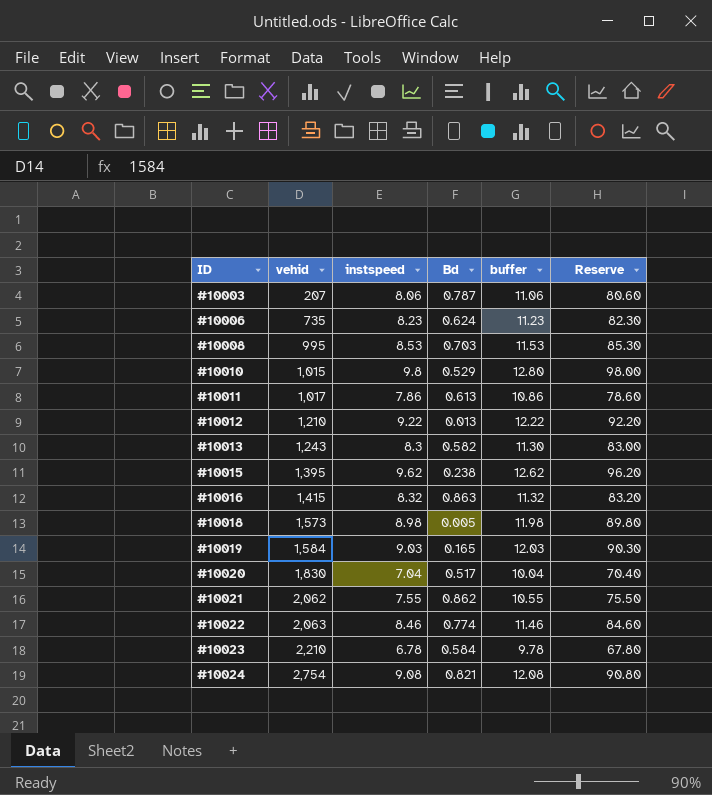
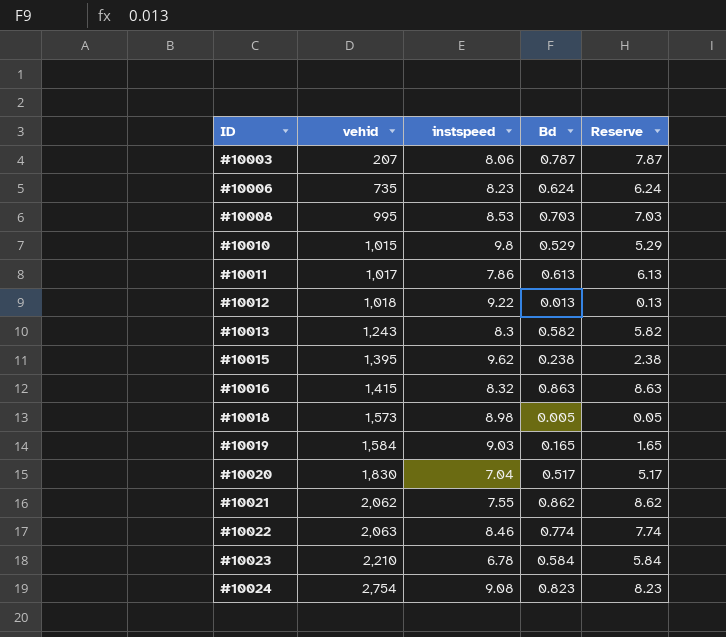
column buffer | formula: [instspeed] + 3 -> none
column Reserve | formula: [instspeed] * 10 -> [Bd] * 10
#10012 | vehid: 1,210 -> 1,018
#10024 | Bd: 0.821 -> 0.823

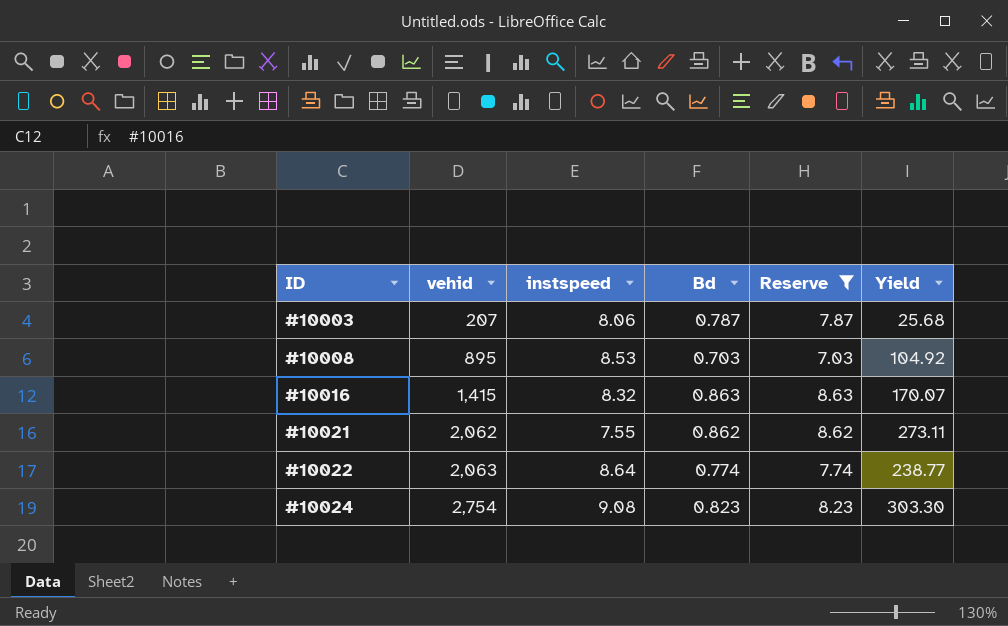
filter: none -> Reserve >= 7.03
column Yield | formula: none -> [vehid] / [instspeed]
#10008 | vehid: 995 -> 895
#10022 | instspeed: 8.46 -> 8.64

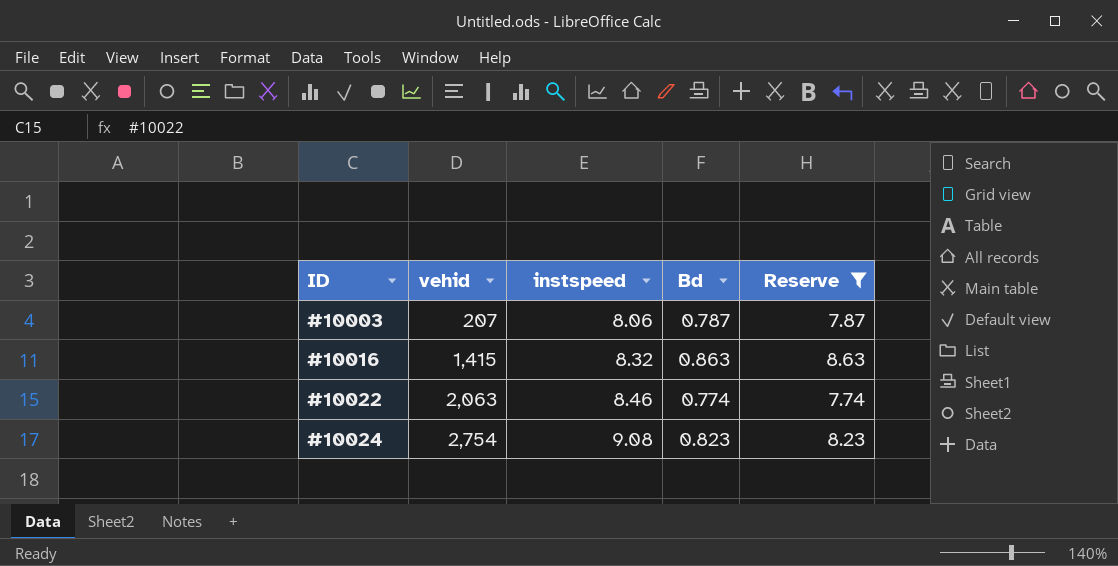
column Yield | formula: [vehid] / [instspeed] -> none
row #10008: 895 | 8.53 | 0.703 | 7.03 | 104.92 -> none
row #10021: 2,062 | 7.55 | 0.862 | 8.62 | 273.11 -> none
#10022 | instspeed: 8.64 -> 8.46

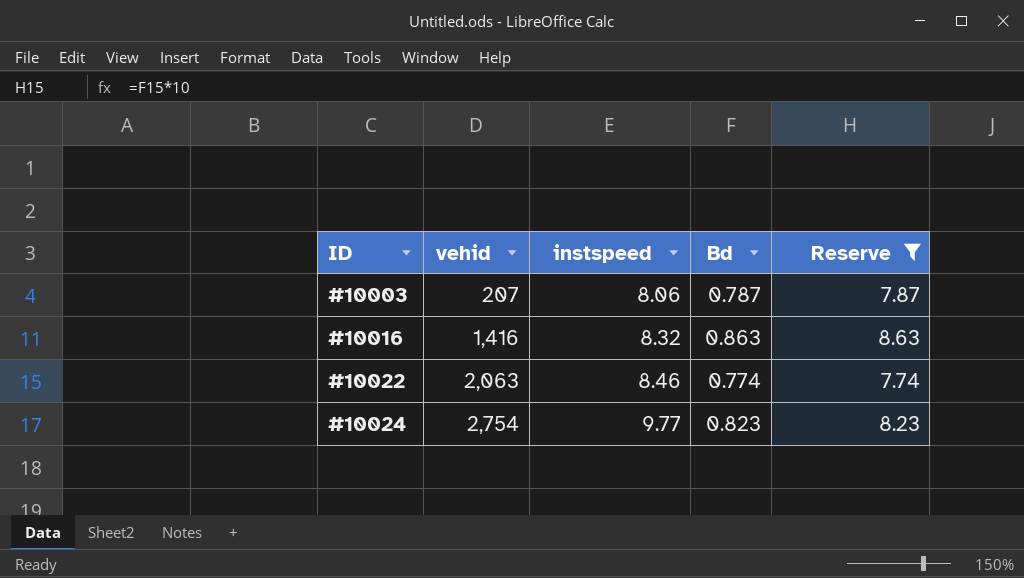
#10016 | vehid: 1,415 -> 1,416
#10024 | instspeed: 9.08 -> 9.77

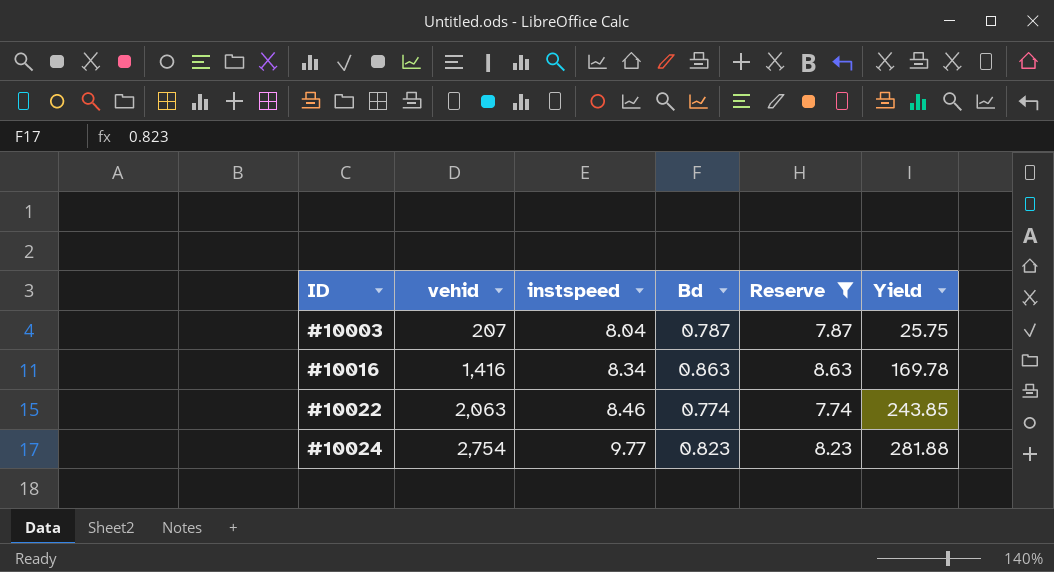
column Yield | formula: none -> [vehid] / [instspeed]
#10003 | instspeed: 8.06 -> 8.04
#10016 | instspeed: 8.32 -> 8.34

